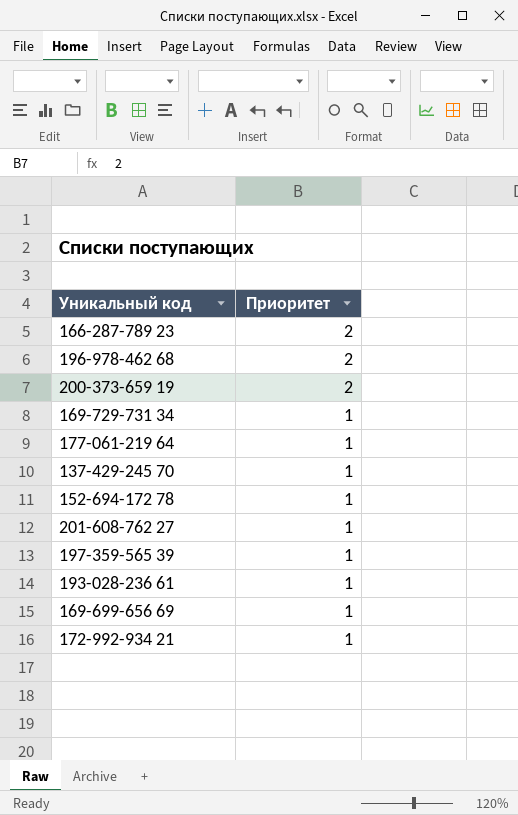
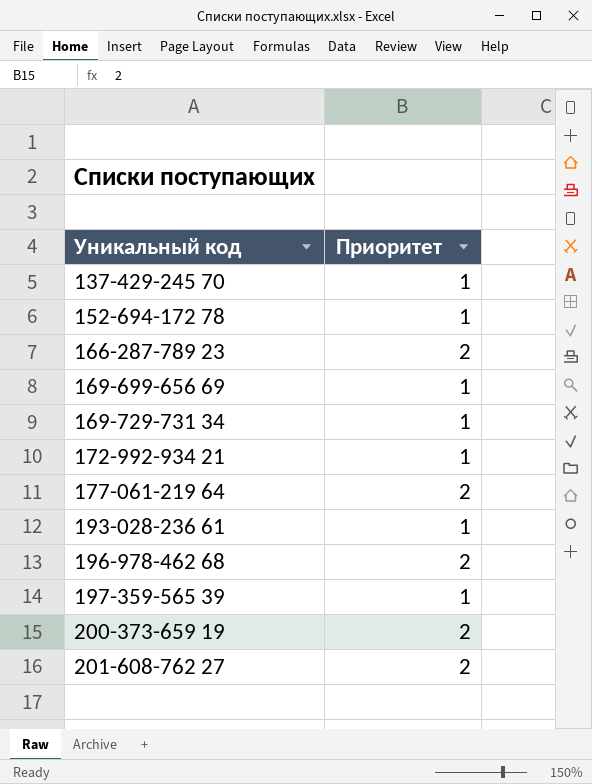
row order: Приоритет descending -> Уникальный код ascending
177-061-219 64 | Приоритет: 1 -> 2
201-608-762 27 | Приоритет: 1 -> 2

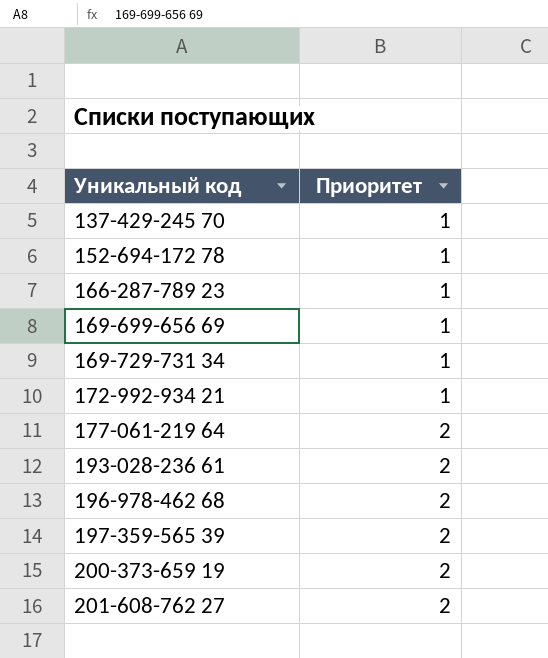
166-287-789 23 | Приоритет: 2 -> 1
193-028-236 61 | Приоритет: 1 -> 2
197-359-565 39 | Приоритет: 1 -> 2

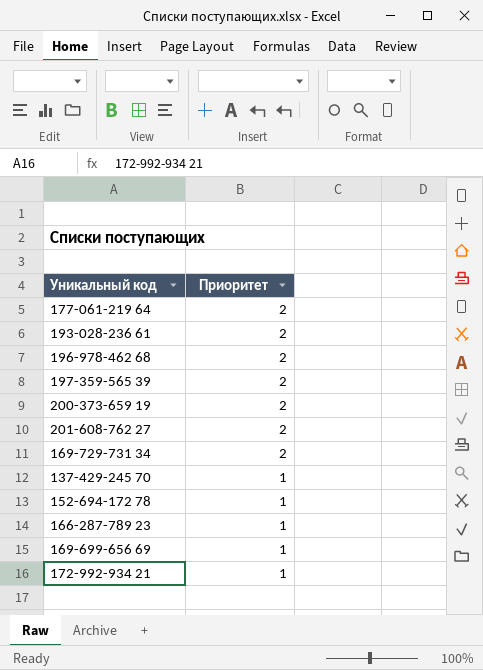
row order: Уникальный код ascending -> Приоритет descending
169-729-731 34 | Приоритет: 1 -> 2

